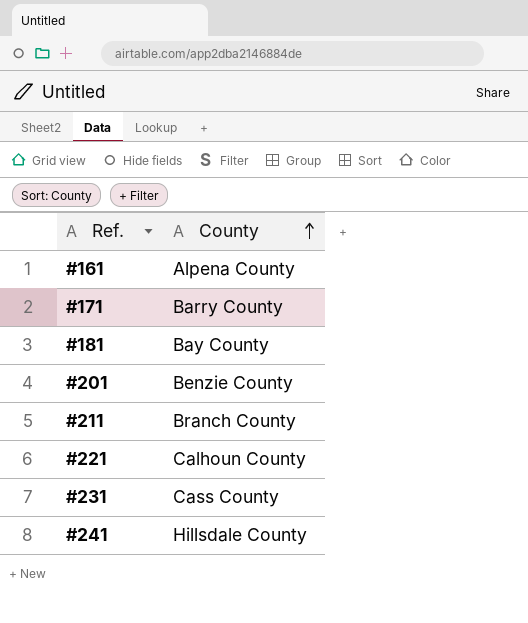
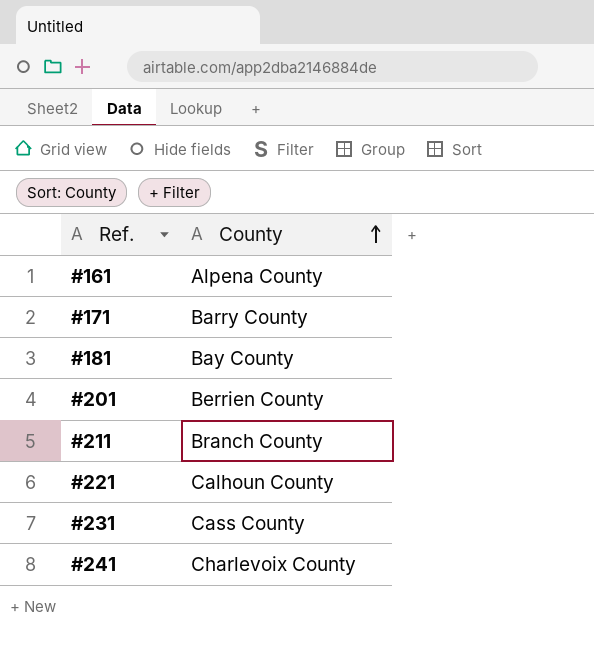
#201 | County: Benzie County -> Berrien County
#241 | County: Hillsdale County -> Charlevoix County

